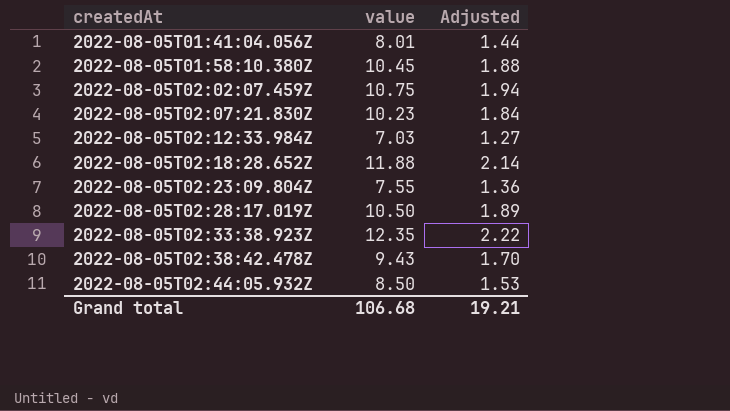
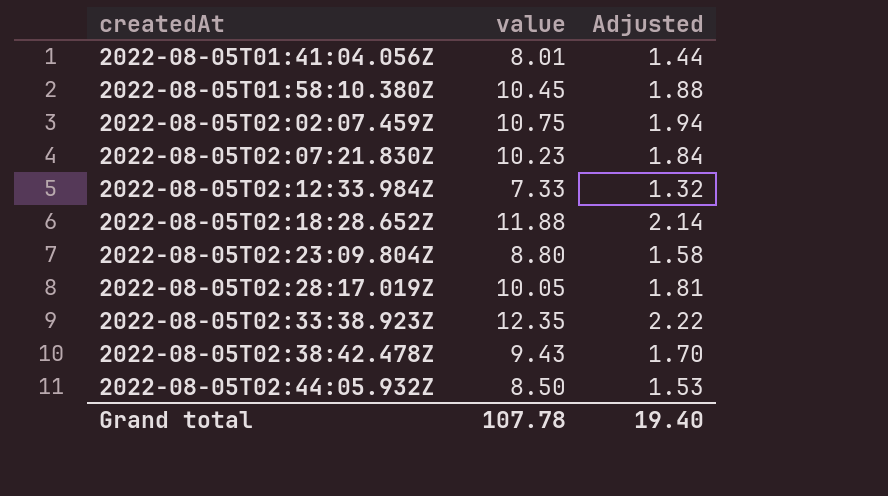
2022-08-05T02:12:33.984Z | value: 7.03 -> 7.33
2022-08-05T02:12:33.984Z | Adjusted: 1.27 -> 1.32
2022-08-05T02:23:09.804Z | value: 7.55 -> 8.80
2022-08-05T02:23:09.804Z | Adjusted: 1.36 -> 1.58
2022-08-05T02:28:17.019Z | value: 10.50 -> 10.05
2022-08-05T02:28:17.019Z | Adjusted: 1.89 -> 1.81
Grand total | value: 106.68 -> 107.78
Grand total | Adjusted: 19.21 -> 19.40

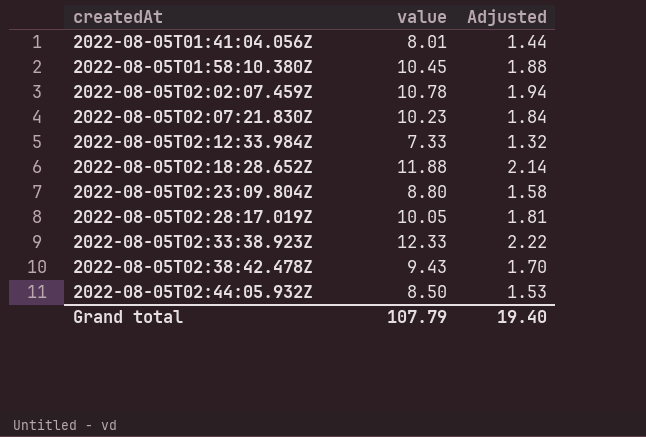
2022-08-05T02:02:07.459Z | value: 10.75 -> 10.78
2022-08-05T02:33:38.923Z | value: 12.35 -> 12.33
Grand total | value: 107.78 -> 107.79

